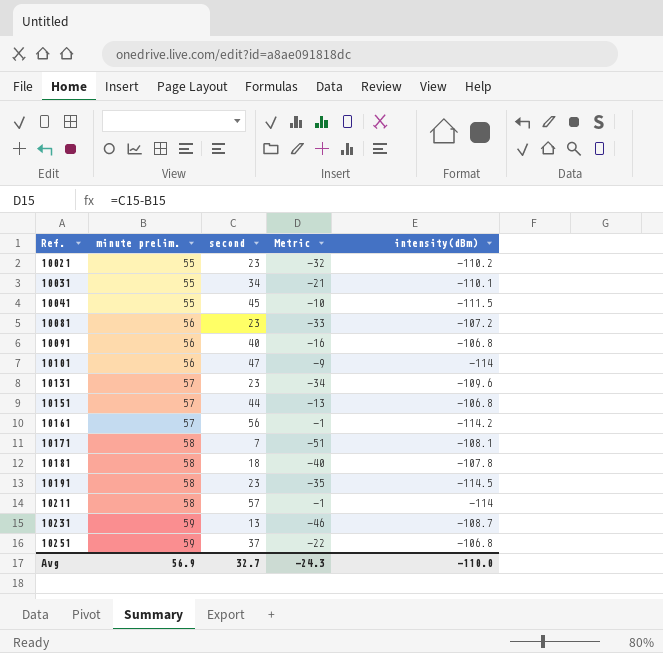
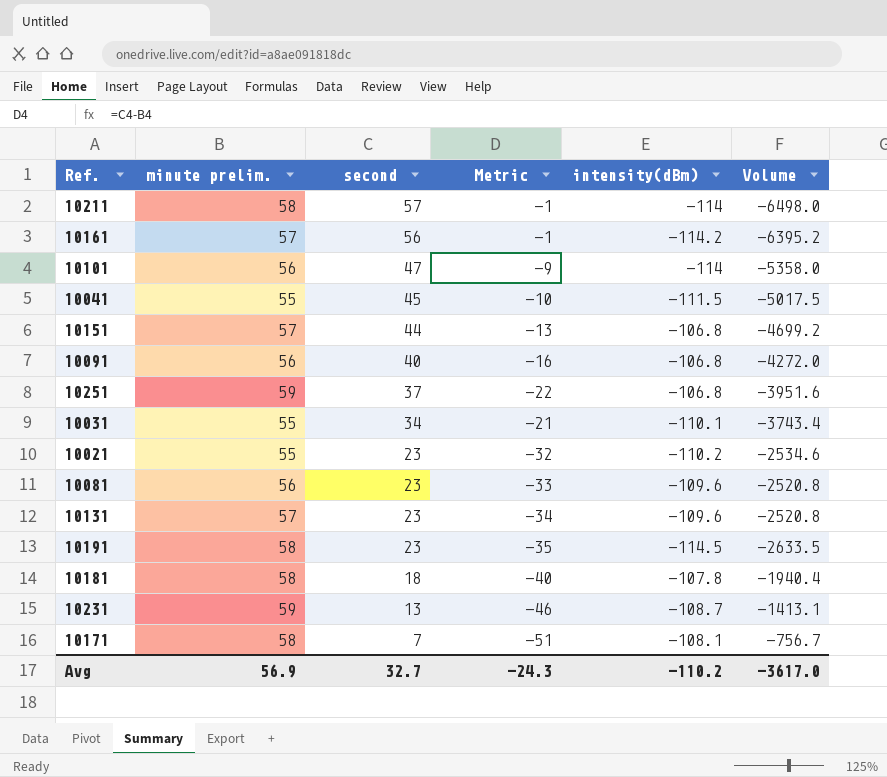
row order: Ref. ascending -> second descending
column Volume | formula: none -> [second] * [intensity(dBm)]
10081 | intensity(dBm): -107.2 -> -109.6
Avg | intensity(dBm): -110.0 -> -110.2

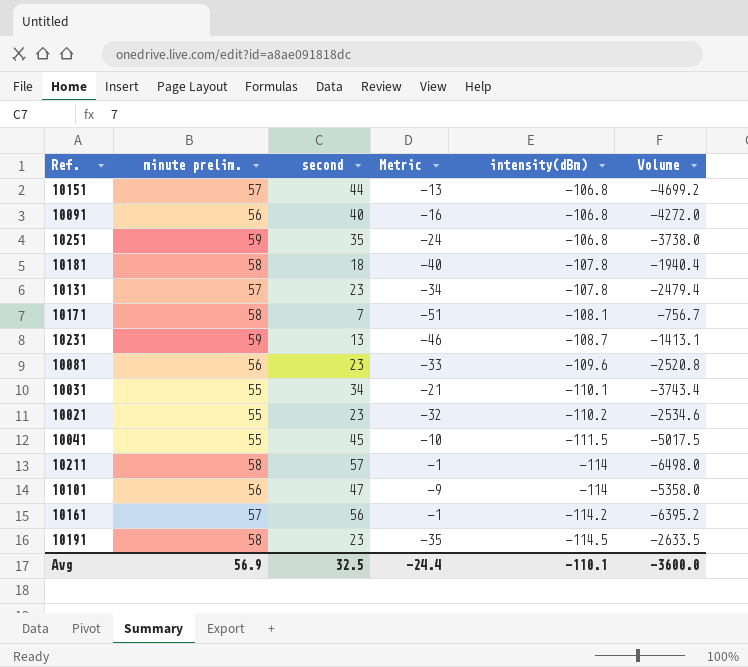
row order: second descending -> intensity(dBm) descending
10251 | second: 37 -> 35
10251 | Metric: -22 -> -24
10251 | Volume: -3951.6 -> -3738.0
10131 | intensity(dBm): -109.6 -> -107.8
10131 | Volume: -2520.8 -> -2479.4
Avg | second: 32.7 -> 32.5
Avg | Metric: -24.3 -> -24.4
Avg | intensity(dBm): -110.2 -> -110.1
Avg | Volume: -3617.0 -> -3600.0

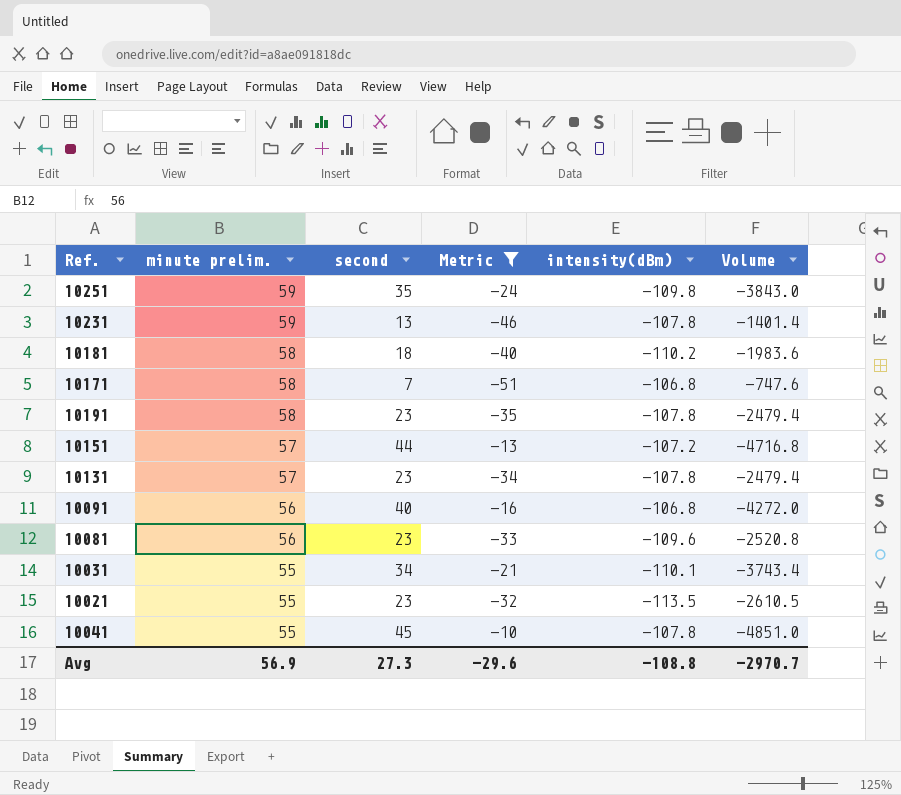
filter: none -> Metric <= -10
row order: intensity(dBm) descending -> minute prelim. descending
10251 | intensity(dBm): -106.8 -> -109.8
10251 | Volume: -3738.0 -> -3843.0
10231 | intensity(dBm): -108.7 -> -107.8
10231 | Volume: -1413.1 -> -1401.4
10181 | intensity(dBm): -107.8 -> -110.2
10181 | Volume: -1940.4 -> -1983.6
10171 | intensity(dBm): -108.1 -> -106.8
10171 | Volume: -756.7 -> -747.6
10191 | intensity(dBm): -114.5 -> -107.8
10191 | Volume: -2633.5 -> -2479.4
10151 | intensity(dBm): -106.8 -> -107.2
10151 | Volume: -4699.2 -> -4716.8
10021 | intensity(dBm): -110.2 -> -113.5
10021 | Volume: -2534.6 -> -2610.5
10041 | intensity(dBm): -111.5 -> -107.8
10041 | Volume: -5017.5 -> -4851.0
Avg | second: 32.5 -> 27.3
Avg | Metric: -24.4 -> -29.6
Avg | intensity(dBm): -110.1 -> -108.8
Avg | Volume: -3600.0 -> -2970.7

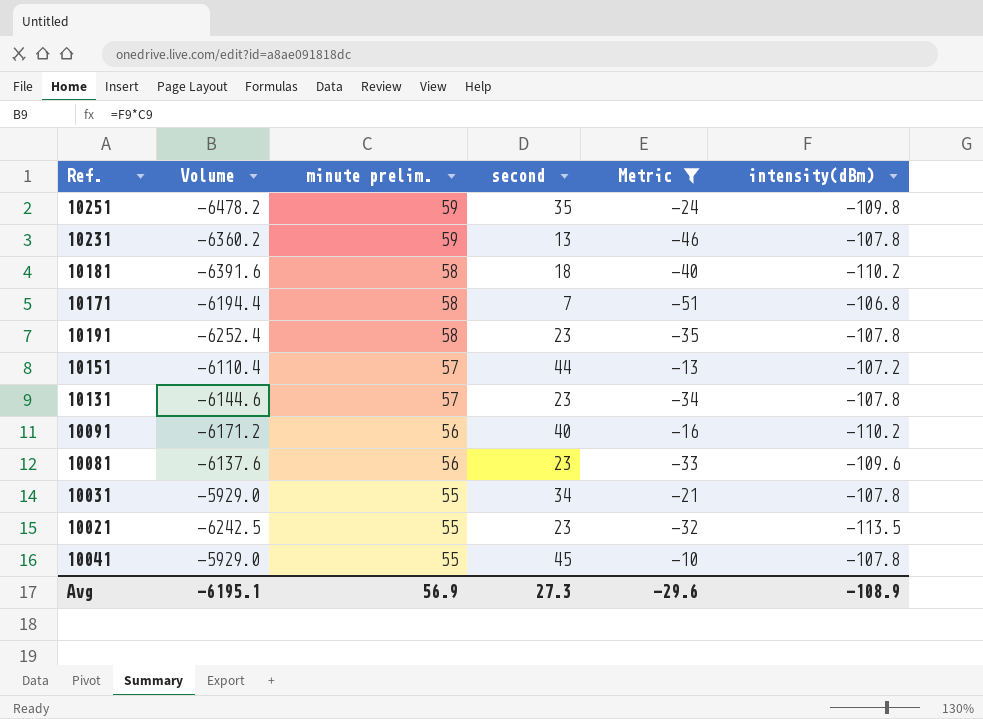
column Volume | formula: [second] * [intensity(dBm)] -> [minute prelim.] * [intensity(dBm)]
column Volume | position: 6 -> 2
10091 | intensity(dBm): -106.8 -> -110.2
10031 | intensity(dBm): -110.1 -> -107.8
Avg | Volume: -2970.7 -> -6195.1
Avg | intensity(dBm): -108.8 -> -108.9

